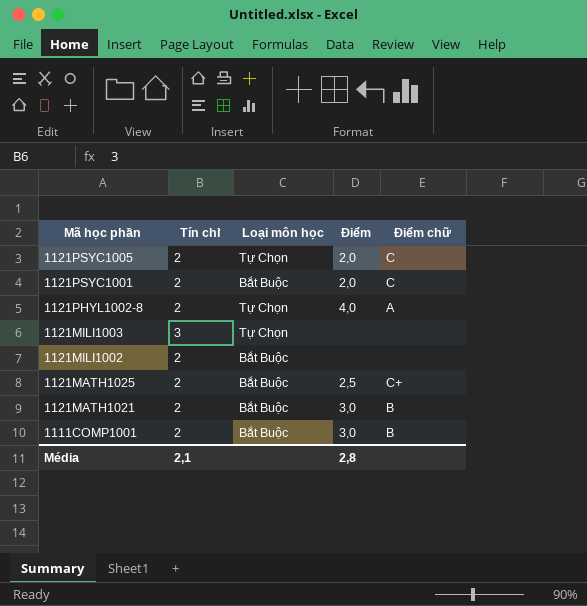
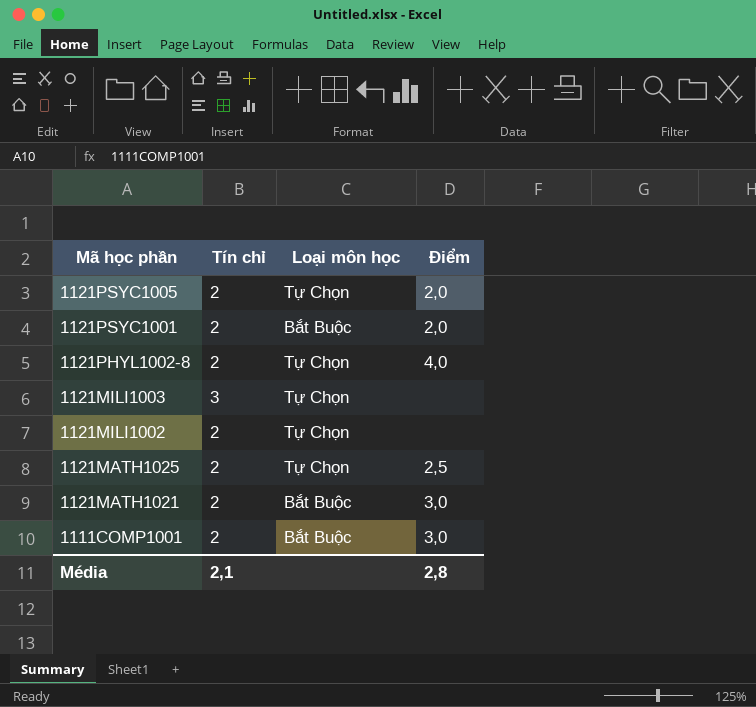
column Điểm chữ | position: 5 -> none
1121MILI1002 | Loại môn học: Bắt Buộc -> Tự Chọn
1121MATH1025 | Loại môn học: Bắt Buộc -> Tự Chọn

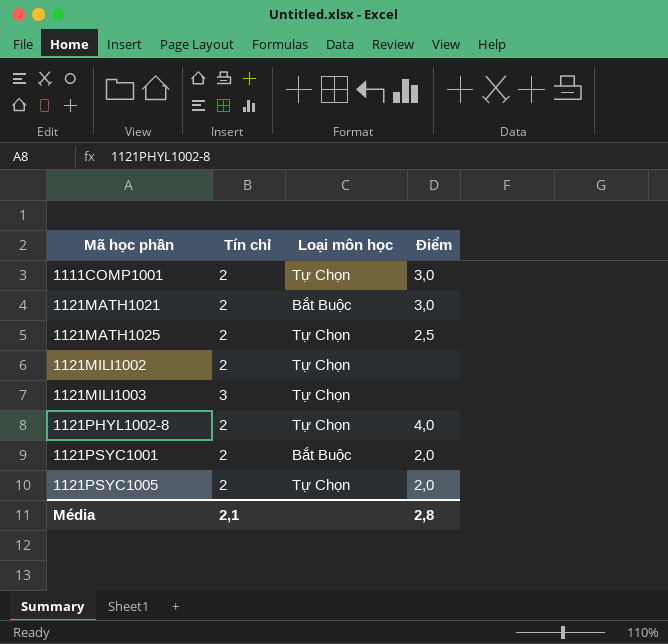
row order: Mã học phần descending -> Mã học phần ascending
1111COMP1001 | Loại môn học: Bắt Buộc -> Tự Chọn

